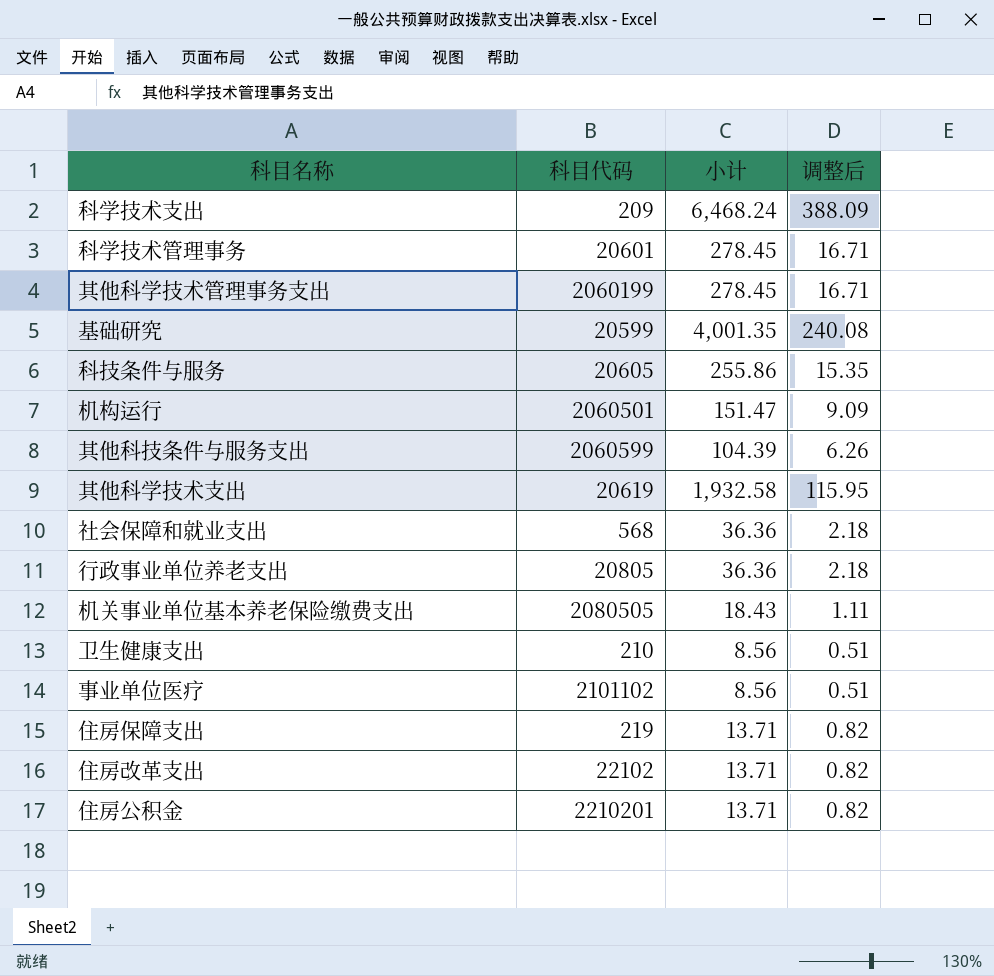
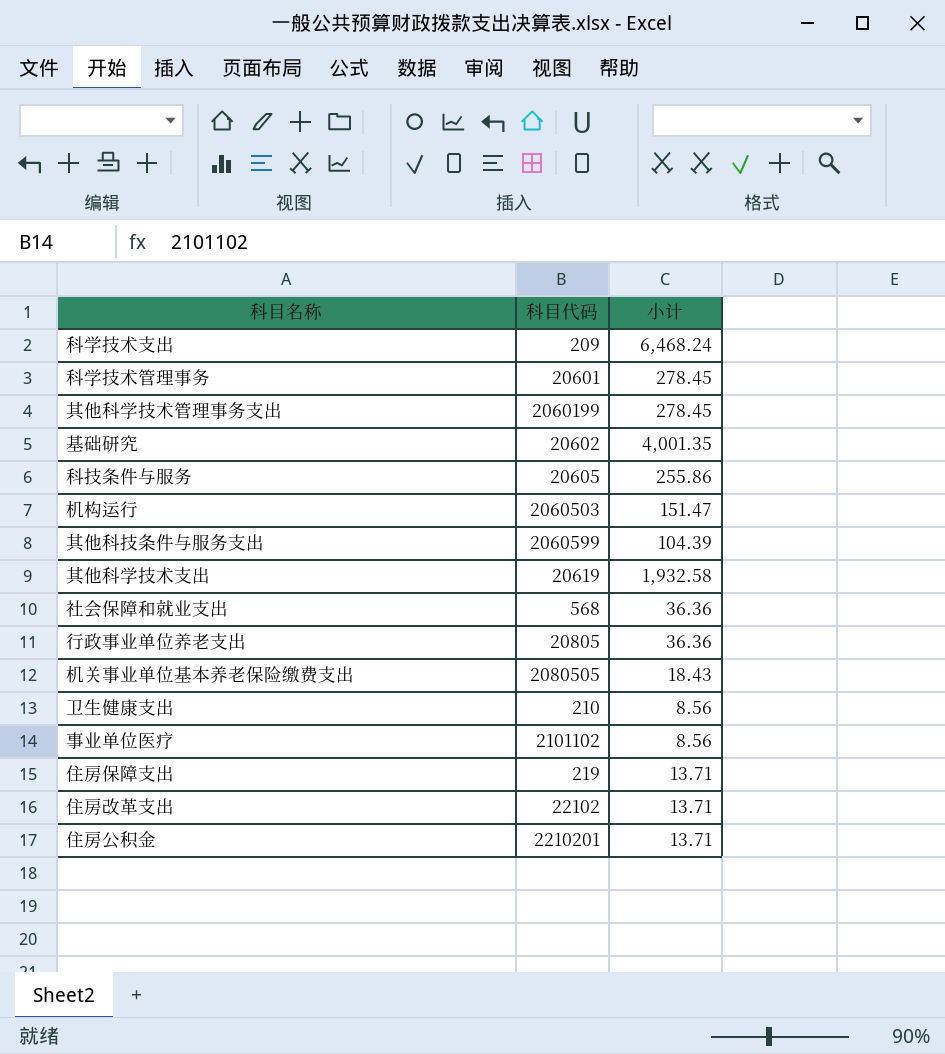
column 调整后 | formula: [小计] * 0.06 -> none
基础研究 | 科目代码: 20599 -> 20602
机构运行 | 科目代码: 2060501 -> 2060503

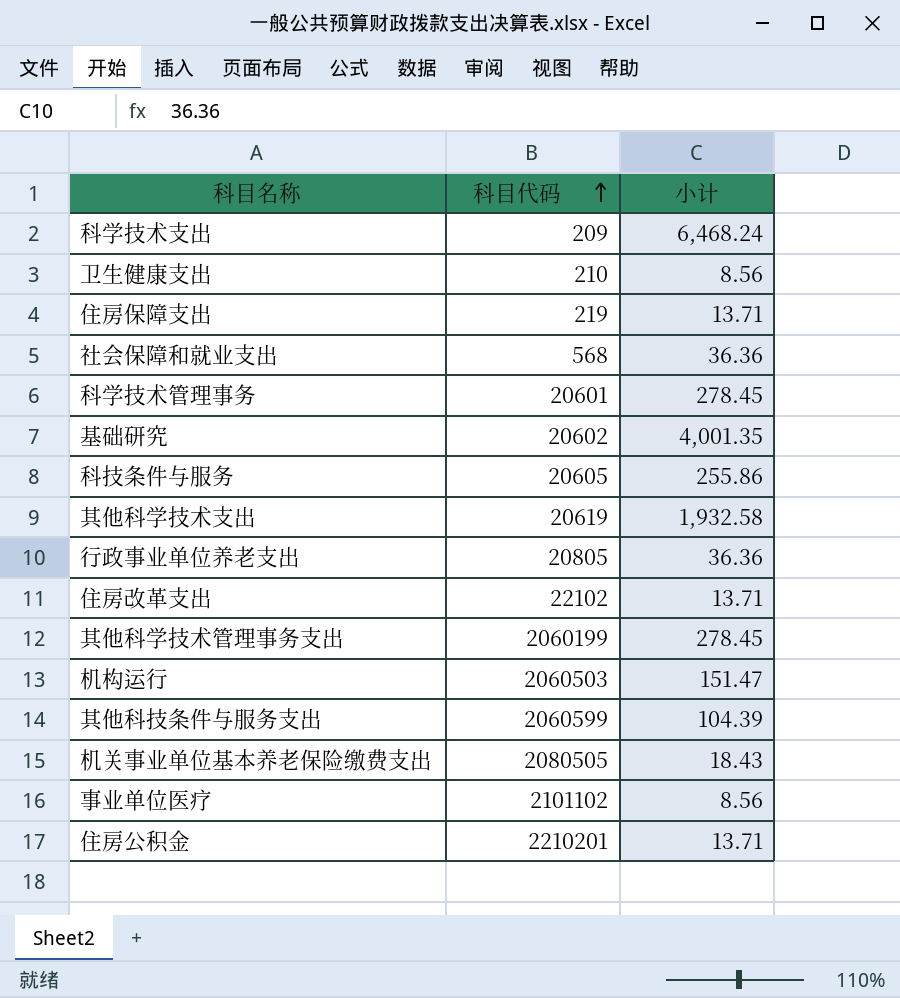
row order: none -> 科目代码 ascending

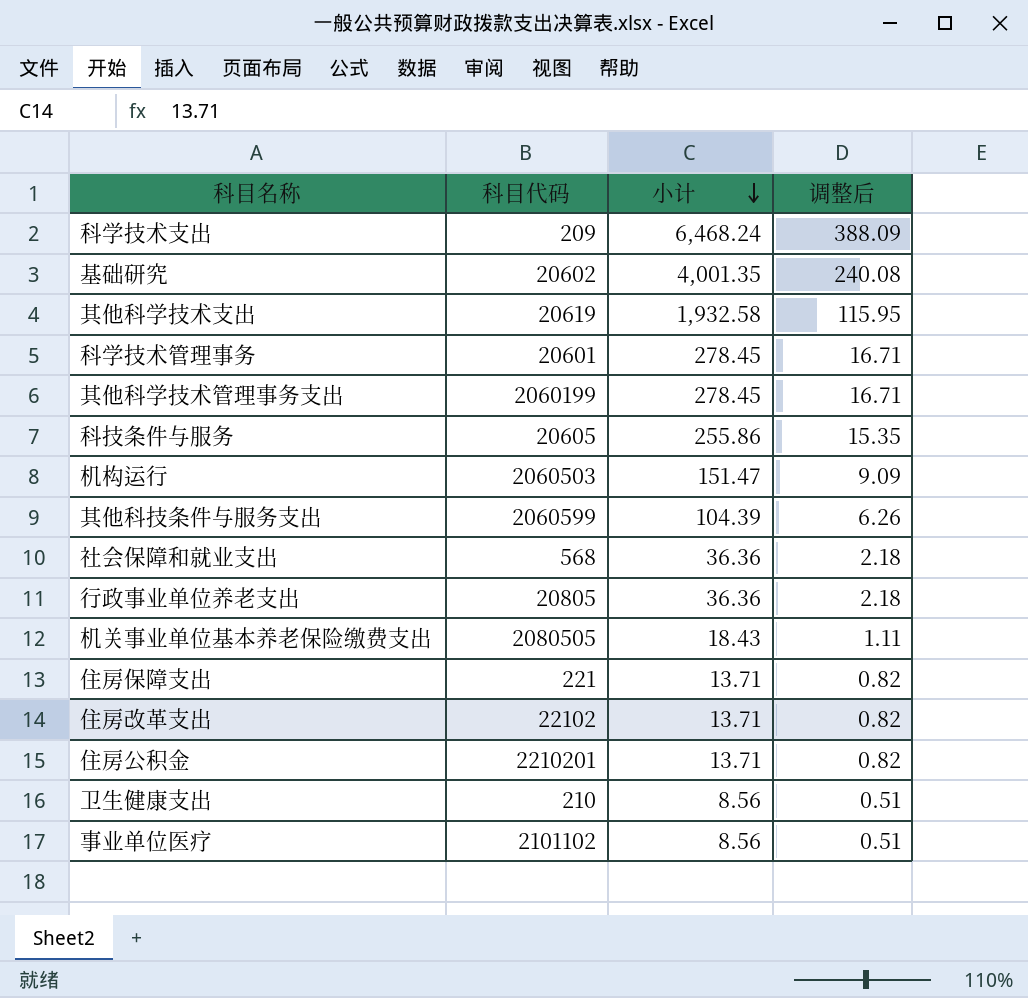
row order: 科目代码 ascending -> 小计 descending
column 调整后 | formula: none -> [小计] * 0.06
住房保障支出 | 科目代码: 219 -> 221

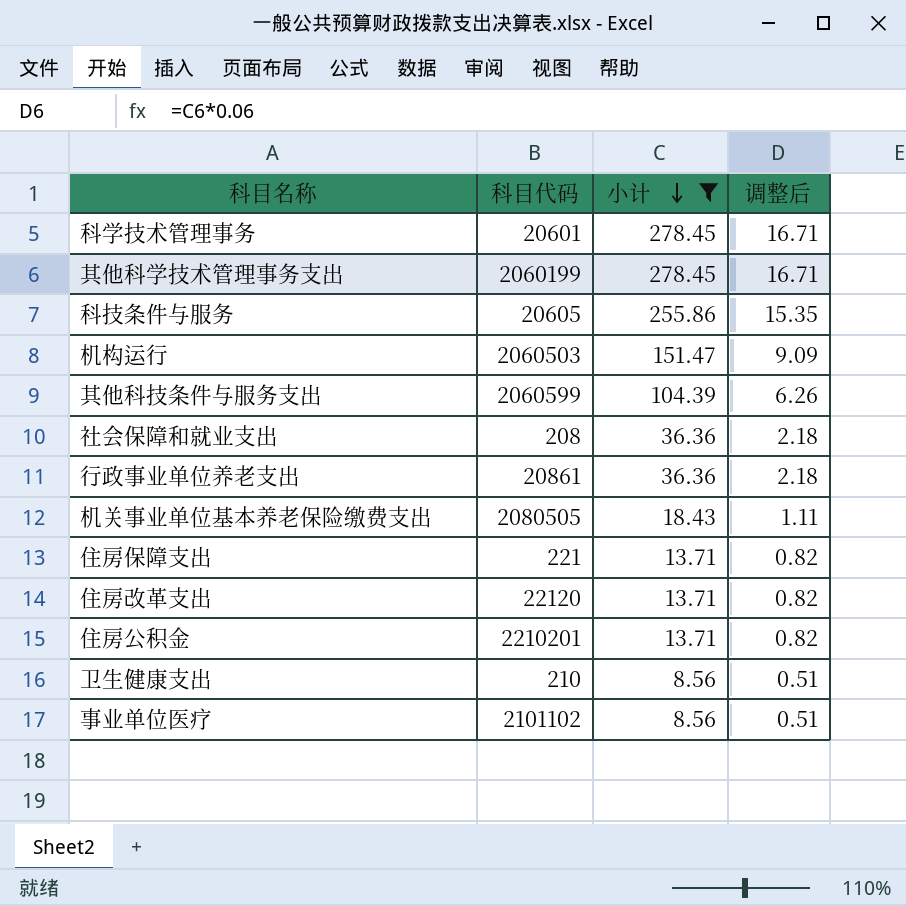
filter: none -> 小计 <= 278.45
社会保障和就业支出 | 科目代码: 568 -> 208
行政事业单位养老支出 | 科目代码: 20805 -> 20861
住房改革支出 | 科目代码: 22102 -> 22120

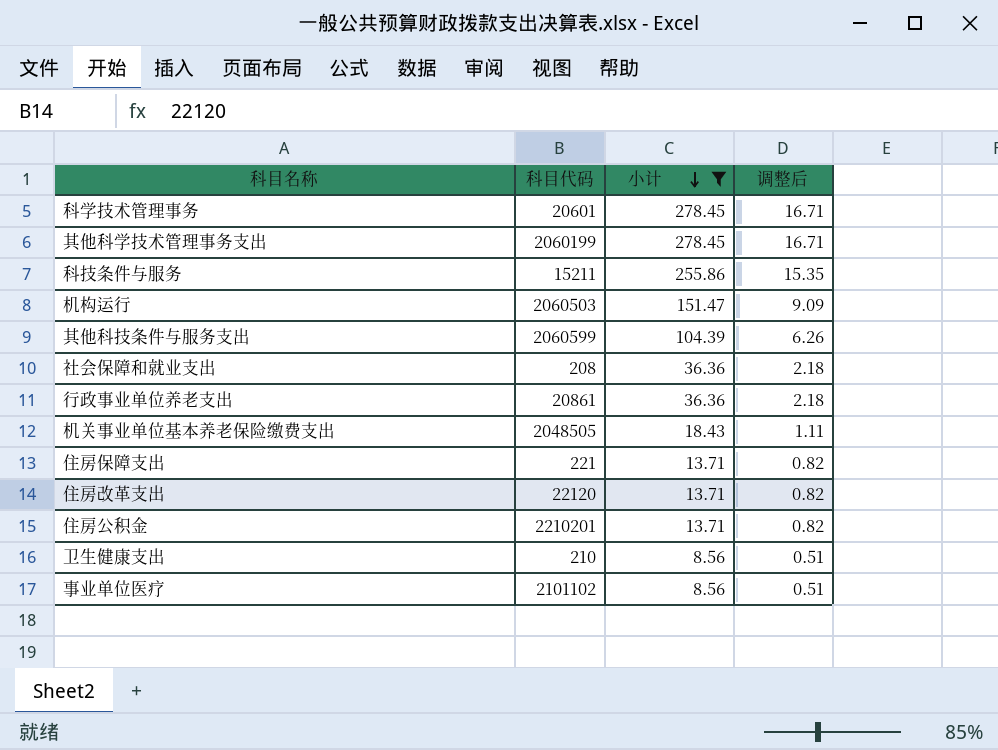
科技条件与服务 | 科目代码: 20605 -> 15211
机关事业单位基本养老保险缴费支出 | 科目代码: 2080505 -> 2048505

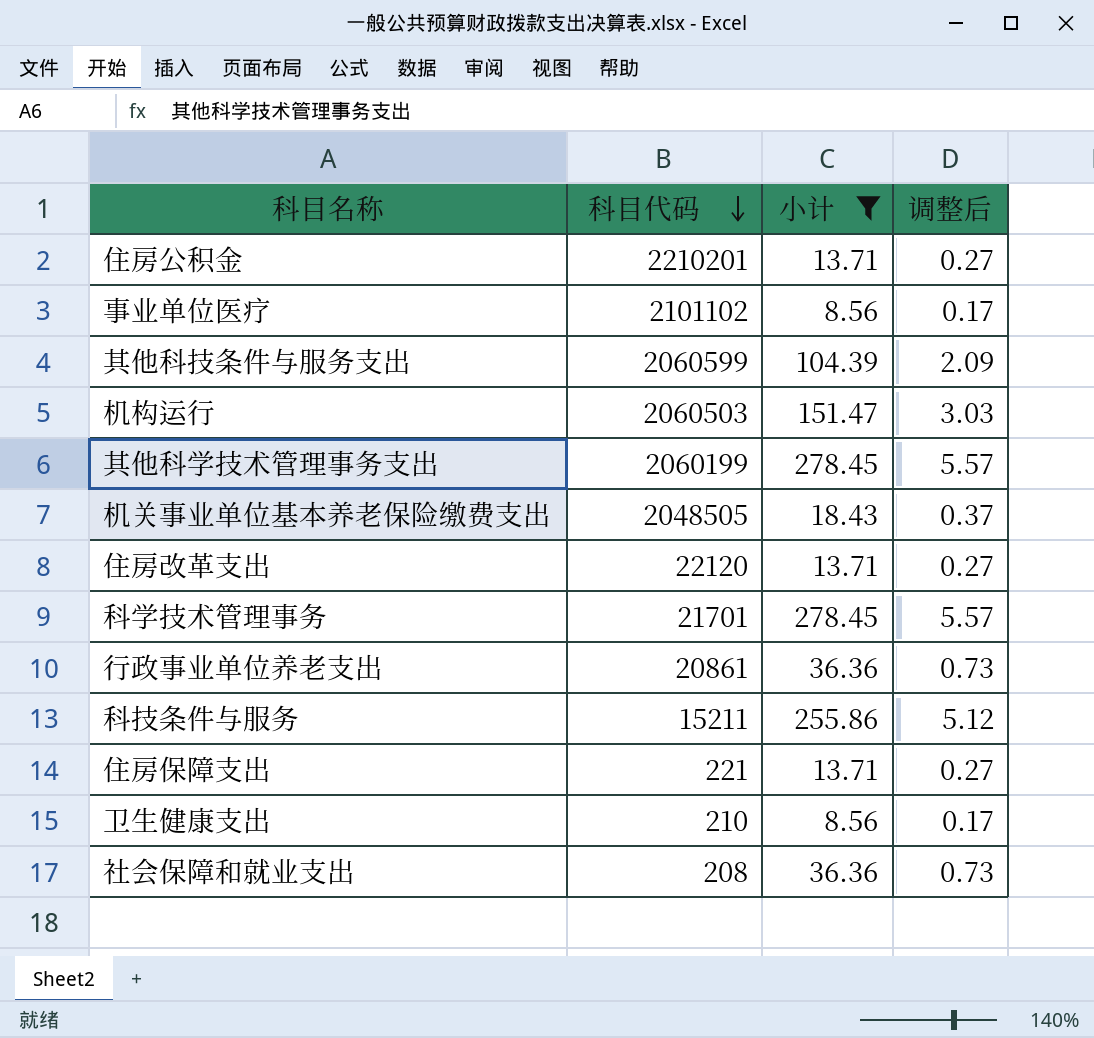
row order: 小计 descending -> 科目代码 descending
column 调整后 | formula: [小计] * 0.06 -> [小计] * 0.02
科学技术管理事务 | 科目代码: 20601 -> 21701

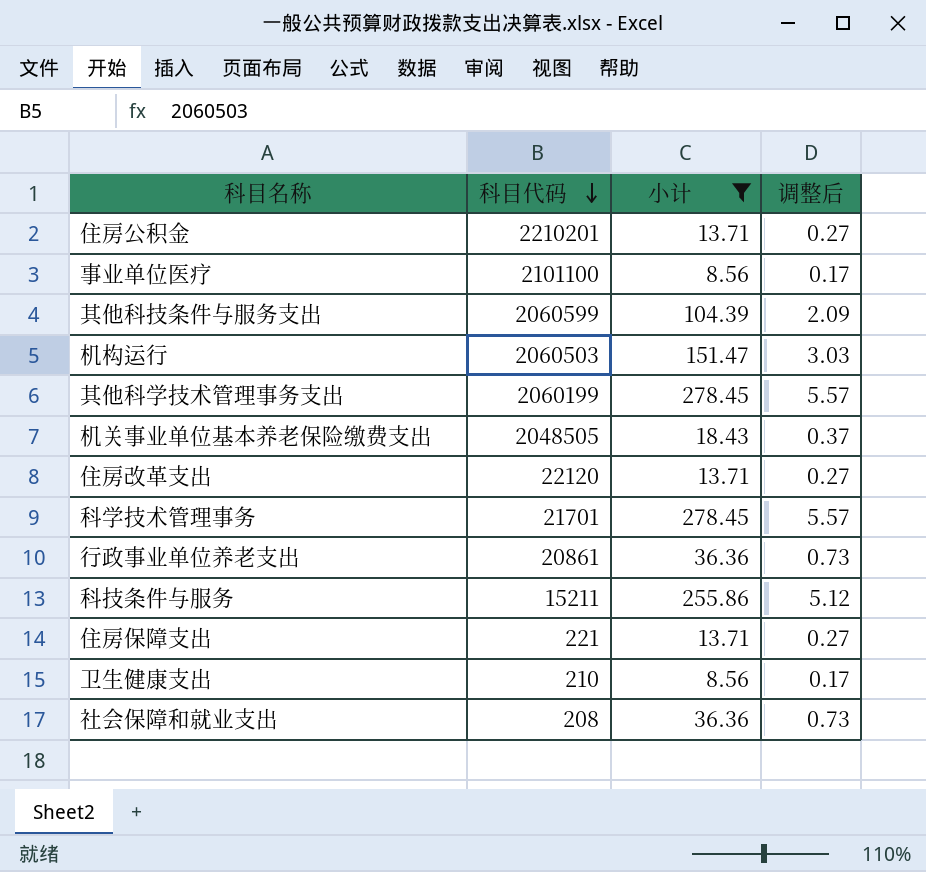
事业单位医疗 | 科目代码: 2101102 -> 2101100

